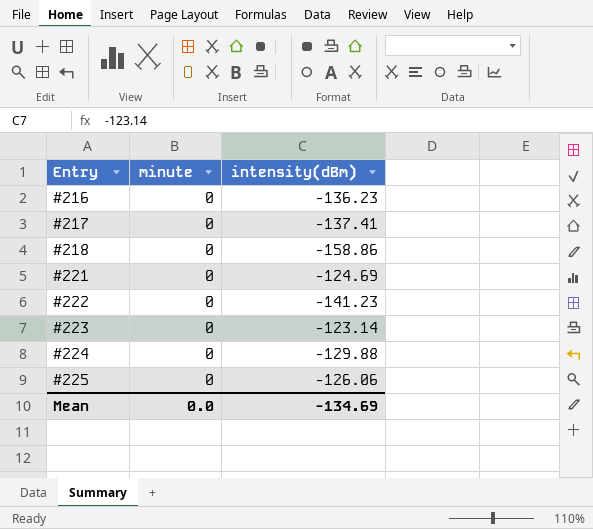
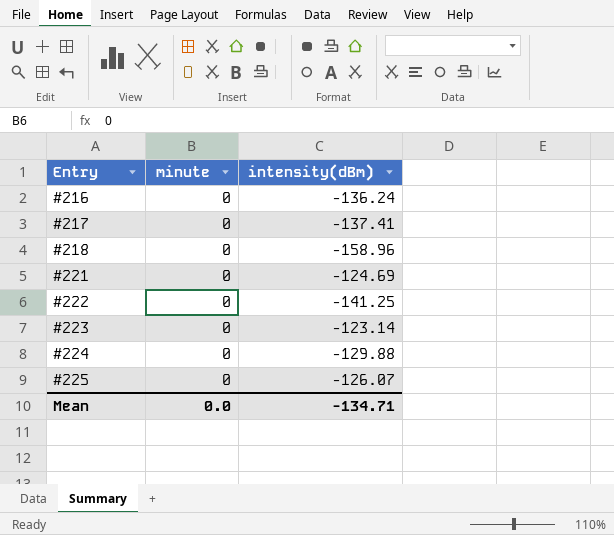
#216 | intensity(dBm): -136.23 -> -136.24
#218 | intensity(dBm): -158.86 -> -158.96
#222 | intensity(dBm): -141.23 -> -141.25
#225 | intensity(dBm): -126.06 -> -126.07
Mean | intensity(dBm): -134.69 -> -134.71

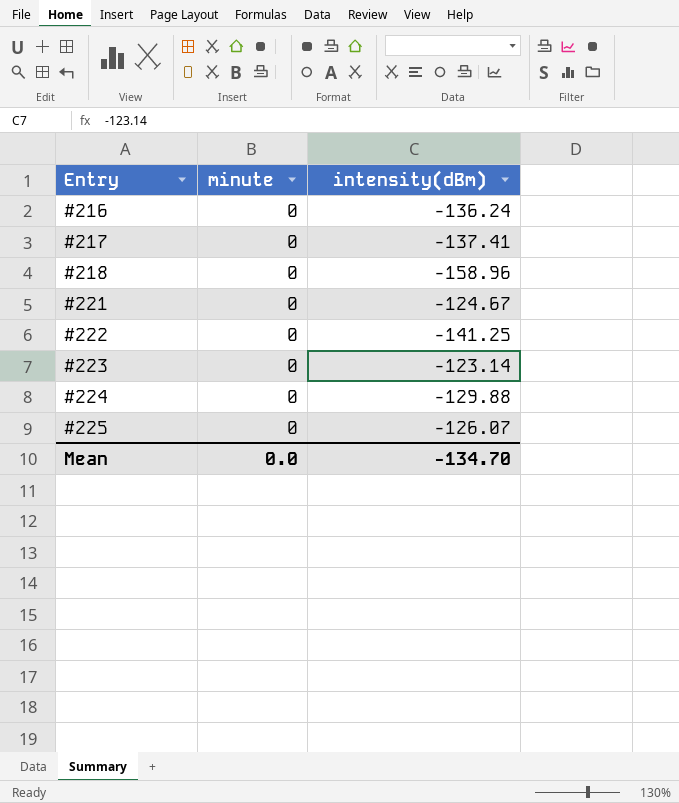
#221 | intensity(dBm): -124.69 -> -124.67
Mean | intensity(dBm): -134.71 -> -134.70

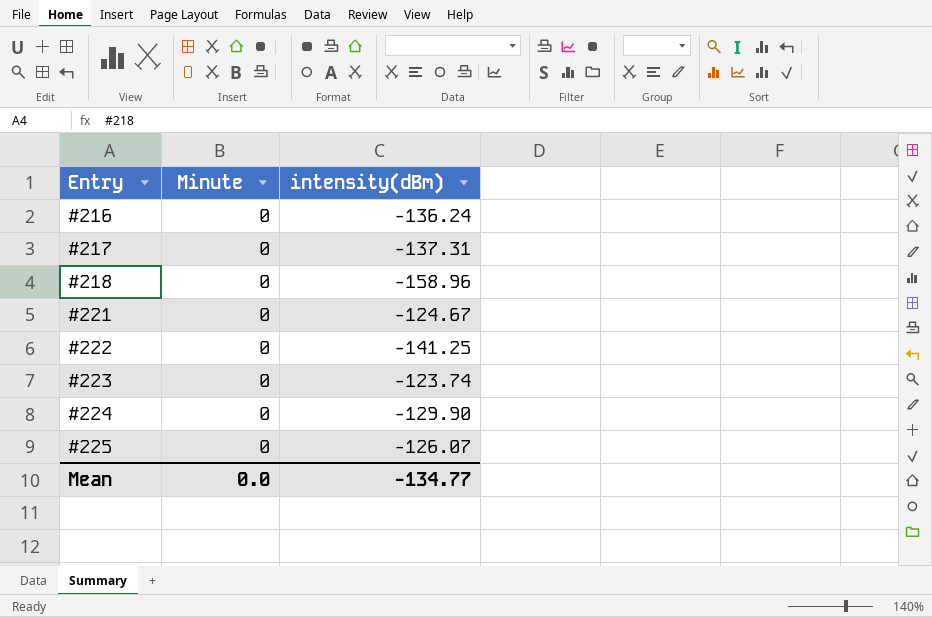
column name: minute -> Minute
#217 | intensity(dBm): -137.41 -> -137.31
#223 | intensity(dBm): -123.14 -> -123.74
#224 | intensity(dBm): -129.88 -> -129.90
Mean | intensity(dBm): -134.70 -> -134.77

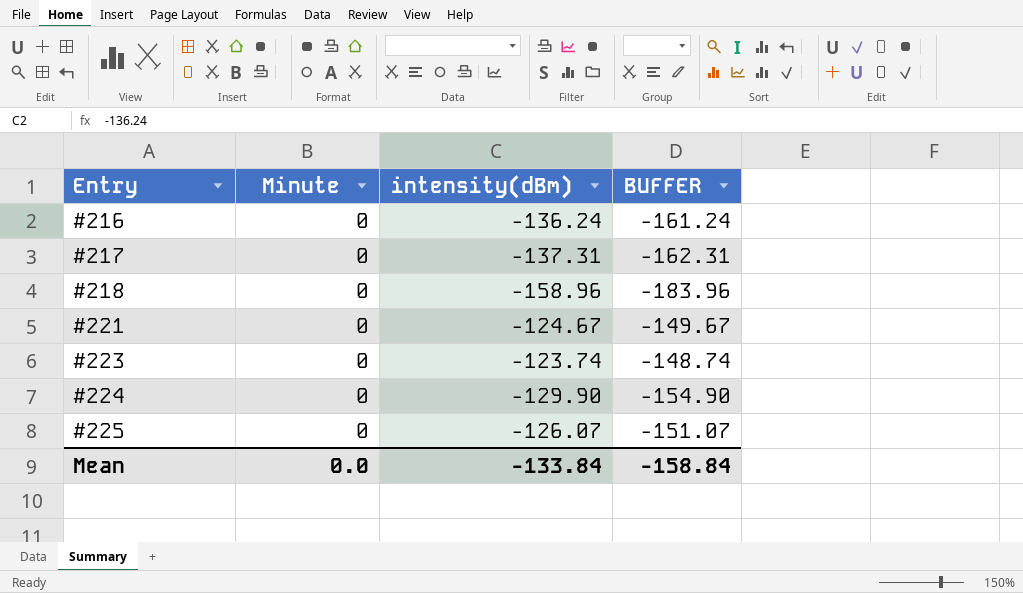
column BUFFER | formula: none -> [intensity(dBm)] - 25
row #222: 0 | -141.25 -> none
Mean | intensity(dBm): -134.77 -> -133.84

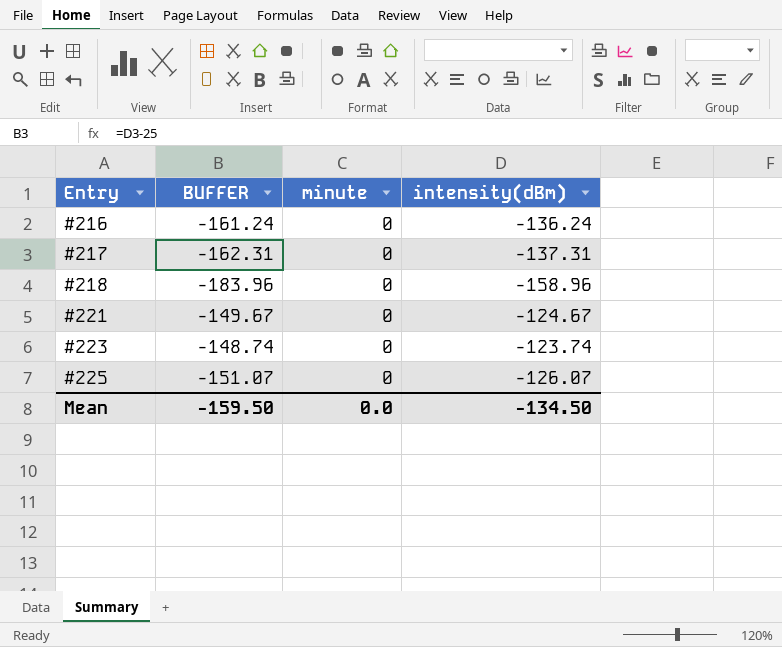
column BUFFER | position: 4 -> 2
column name: Minute -> minute
row #224: 0 | -129.90 | -154.90 -> none
Mean | BUFFER: -158.84 -> -159.50
Mean | intensity(dBm): -133.84 -> -134.50

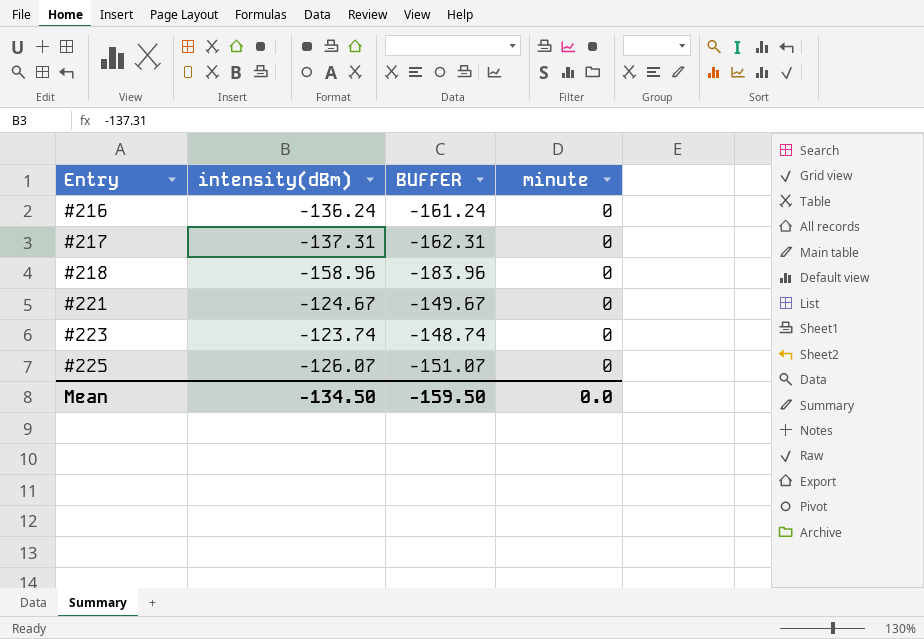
column intensity(dBm) | position: 4 -> 2

